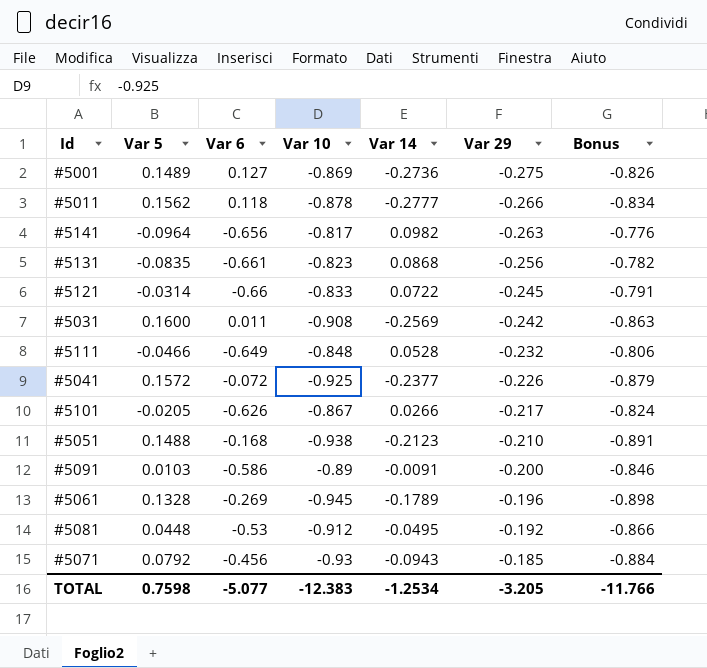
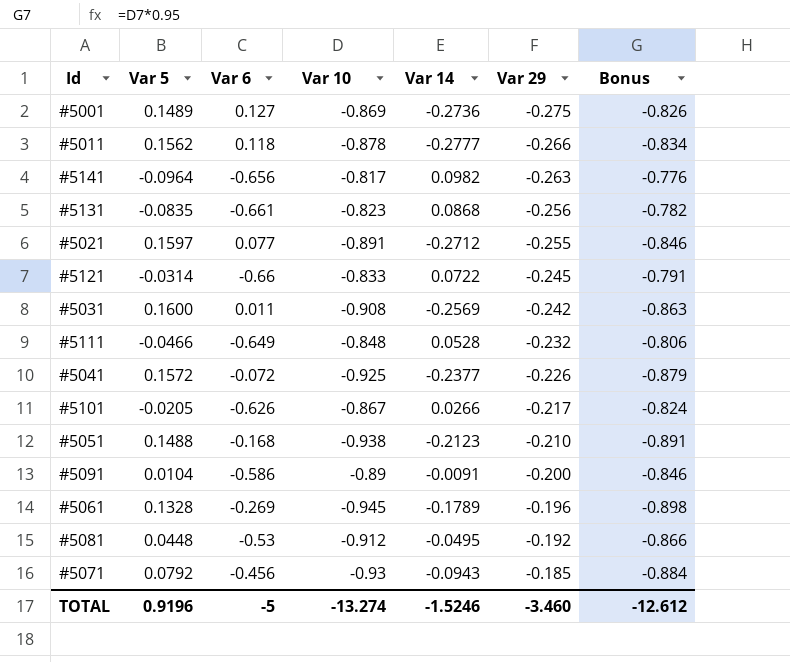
row #5021: none -> 0.1597 | 0.077 | -0.891 | -0.2712 | -0.255 | -0.846
#5091 | Var 5: 0.0103 -> 0.0104
TOTAL | Var 5: 0.7598 -> 0.9196
TOTAL | Var 6: -5.077 -> -5
TOTAL | Var 10: -12.383 -> -13.274
TOTAL | Var 14: -1.2534 -> -1.5246
TOTAL | Var 29: -3.205 -> -3.460
TOTAL | Bonus: -11.766 -> -12.612

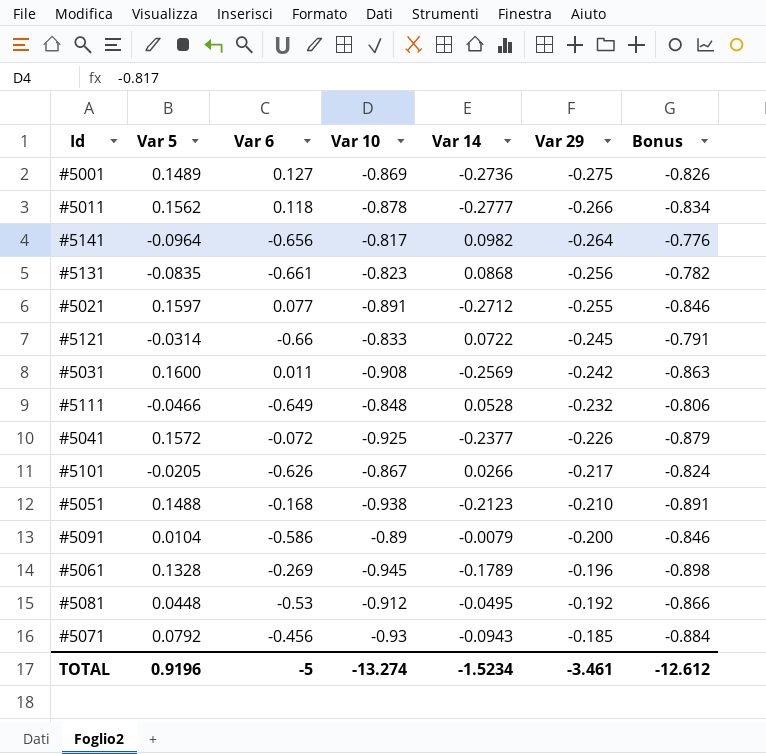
#5141 | Var 29: -0.263 -> -0.264
#5091 | Var 14: -0.0091 -> -0.0079
TOTAL | Var 14: -1.5246 -> -1.5234
TOTAL | Var 29: -3.460 -> -3.461

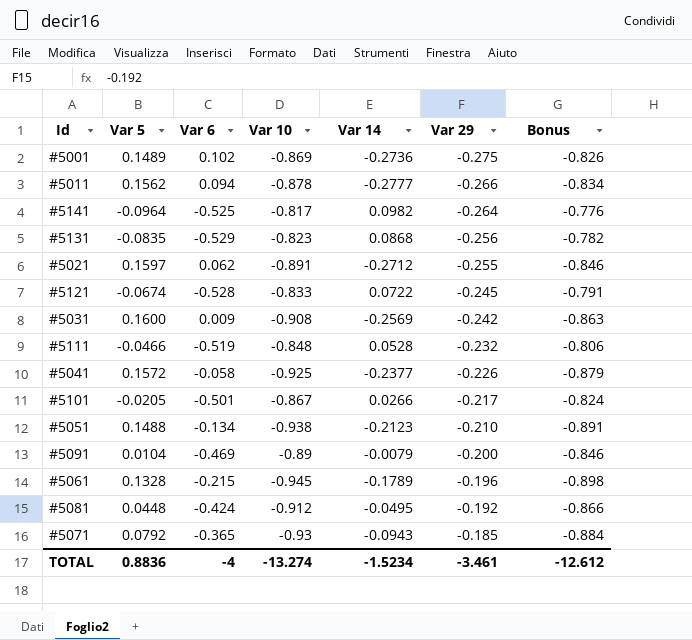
#5001 | Var 6: 0.127 -> 0.102
#5011 | Var 6: 0.118 -> 0.094
#5141 | Var 6: -0.656 -> -0.525
#5131 | Var 6: -0.661 -> -0.529
#5021 | Var 6: 0.077 -> 0.062
#5121 | Var 5: -0.0314 -> -0.0674
#5121 | Var 6: -0.66 -> -0.528
#5031 | Var 6: 0.011 -> 0.009
#5111 | Var 6: -0.649 -> -0.519
#5041 | Var 6: -0.072 -> -0.058
#5101 | Var 6: -0.626 -> -0.501
#5051 | Var 6: -0.168 -> -0.134
#5091 | Var 6: -0.586 -> -0.469
#5061 | Var 6: -0.269 -> -0.215
#5081 | Var 6: -0.53 -> -0.424
#5071 | Var 6: -0.456 -> -0.365
TOTAL | Var 5: 0.9196 -> 0.8836
TOTAL | Var 6: -5 -> -4

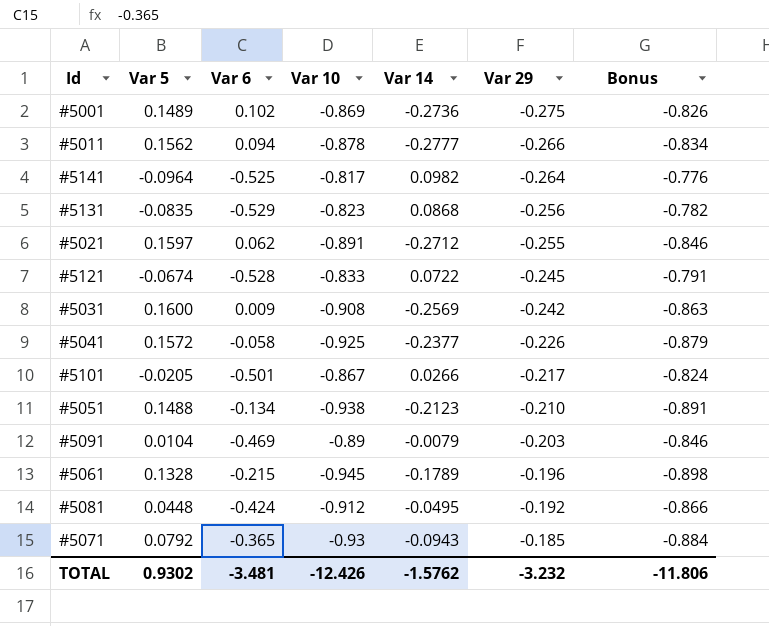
row #5111: -0.0466 | -0.519 | -0.848 | 0.0528 | -0.232 | -0.806 -> none
#5091 | Var 29: -0.200 -> -0.203
TOTAL | Var 5: 0.8836 -> 0.9302
TOTAL | Var 6: -4 -> -3.481
TOTAL | Var 10: -13.274 -> -12.426
TOTAL | Var 14: -1.5234 -> -1.5762
TOTAL | Var 29: -3.461 -> -3.232
TOTAL | Bonus: -12.612 -> -11.806

